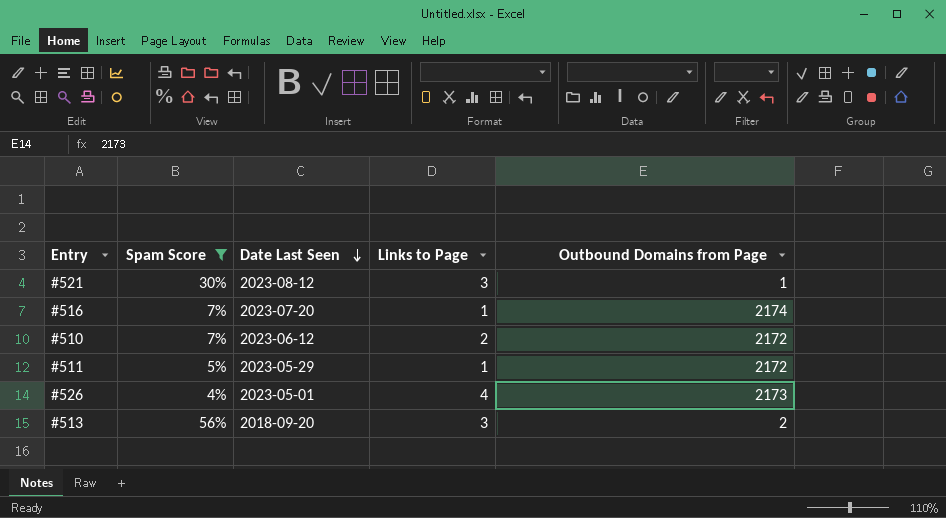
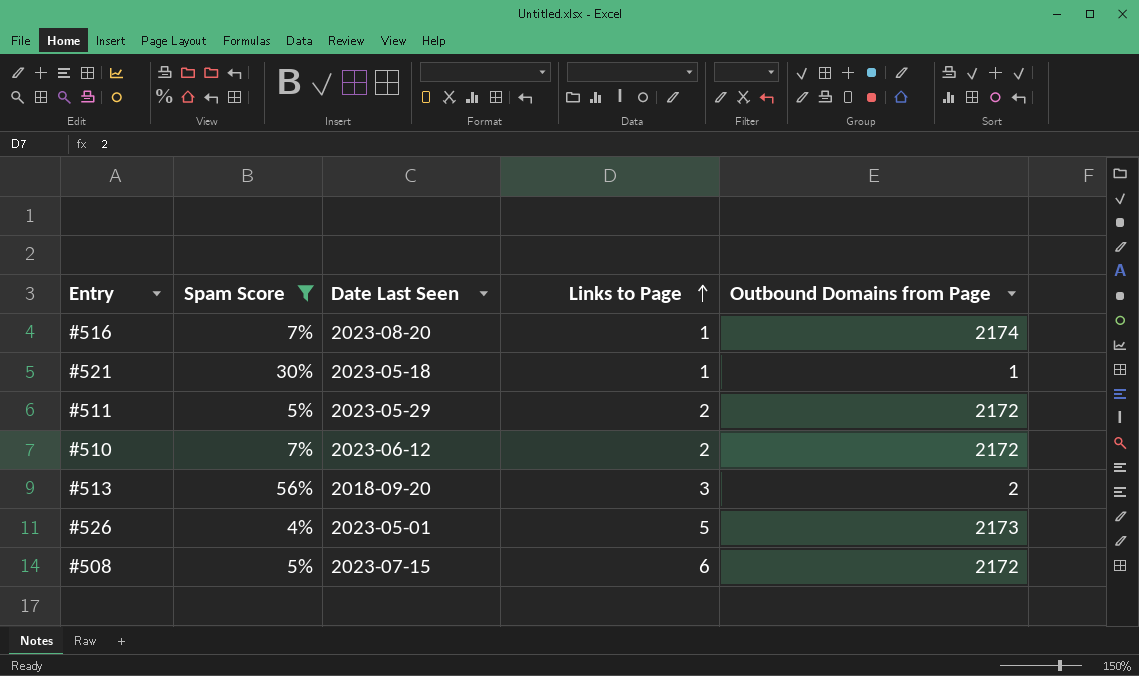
row order: Date Last Seen descending -> Links to Page ascending
#516 | Date Last Seen: 2023-07-20 -> 2023-08-20
#521 | Date Last Seen: 2023-08-12 -> 2023-05-18
#521 | Links to Page: 3 -> 1
#511 | Links to Page: 1 -> 2
#526 | Links to Page: 4 -> 5
row #508: none -> 5% | 2023-07-15 | 6 | 2172

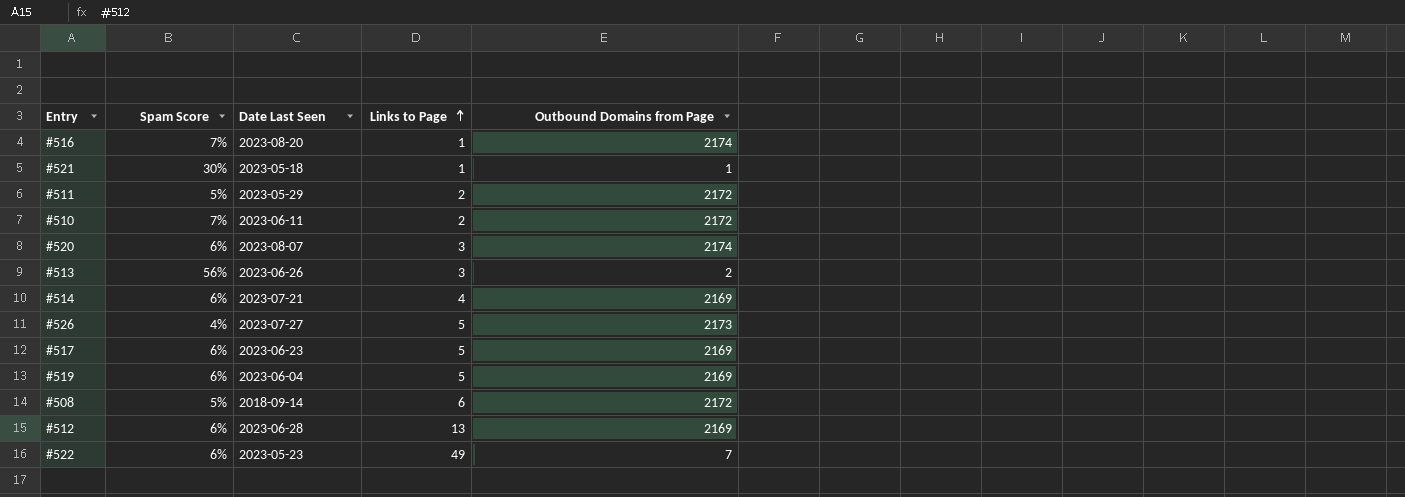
filter: Spam Score != 6% -> none
#510 | Date Last Seen: 2023-06-12 -> 2023-06-11
#513 | Date Last Seen: 2018-09-20 -> 2023-06-26
#526 | Date Last Seen: 2023-05-01 -> 2023-07-27
#508 | Date Last Seen: 2023-07-15 -> 2018-09-14

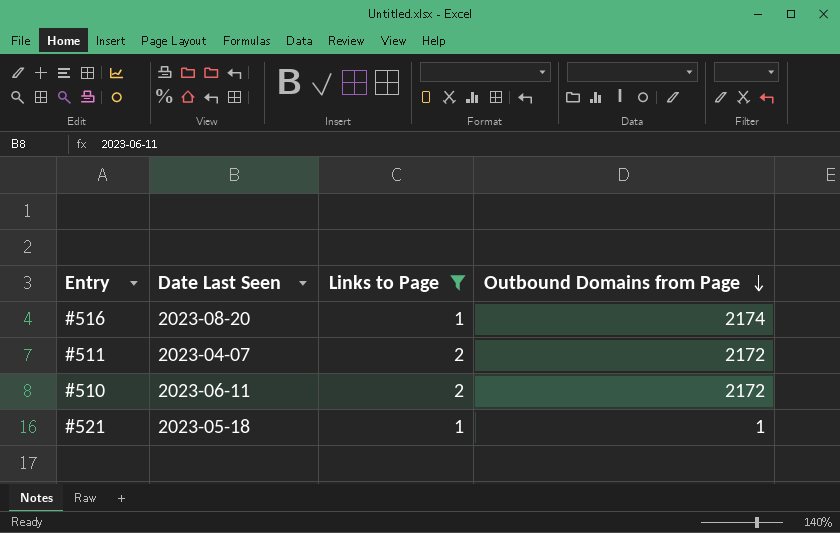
filter: none -> Links to Page <= 2
row order: Links to Page ascending -> Outbound Domains from Page descending
column Spam Score | position: 2 -> none
#511 | Date Last Seen: 2023-05-29 -> 2023-04-07

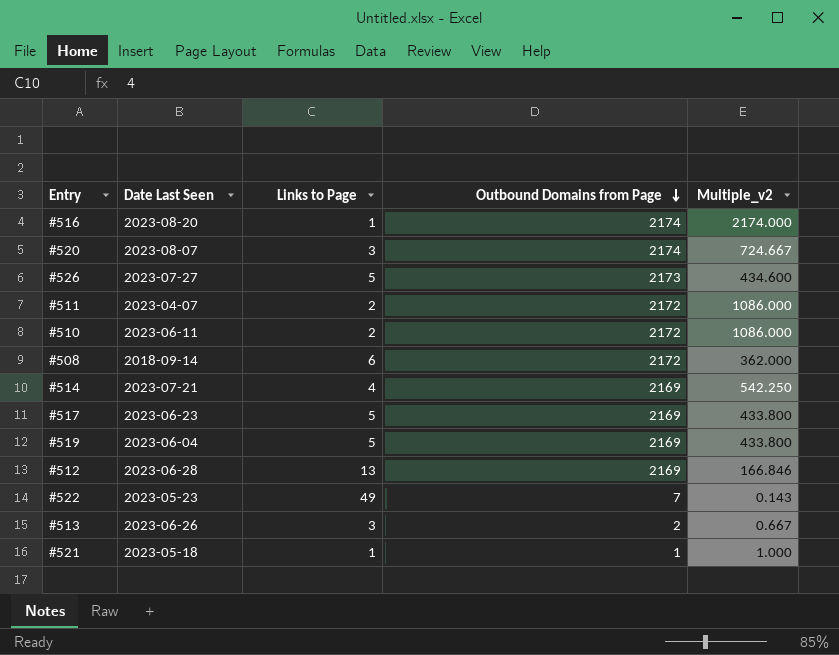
filter: Links to Page <= 2 -> none
column Multiple_v2 | formula: none -> [Outbound Domains from Page] / [Links to Page]

